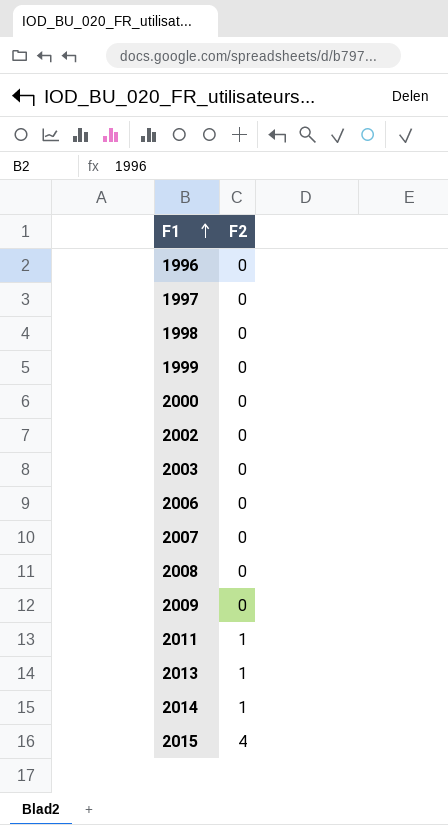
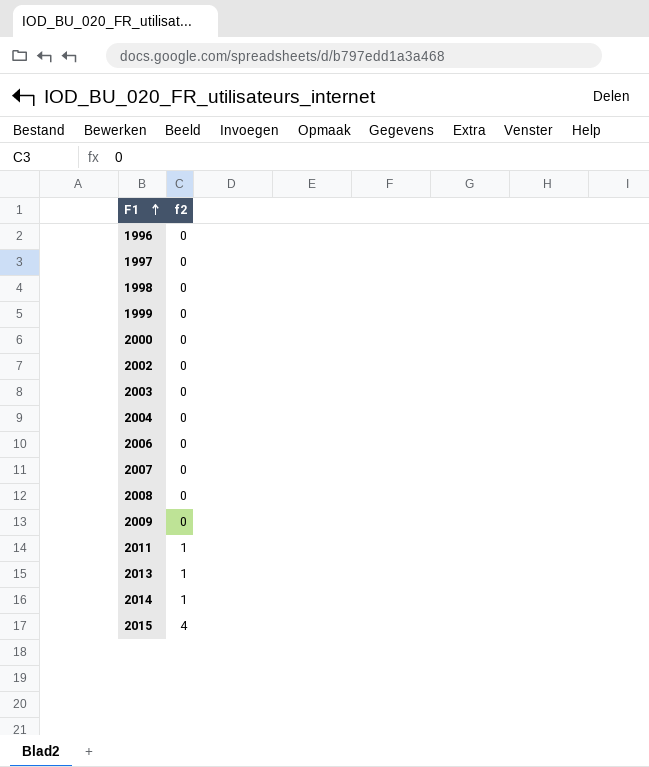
column name: F2 -> f2
row 2004: none -> 0

